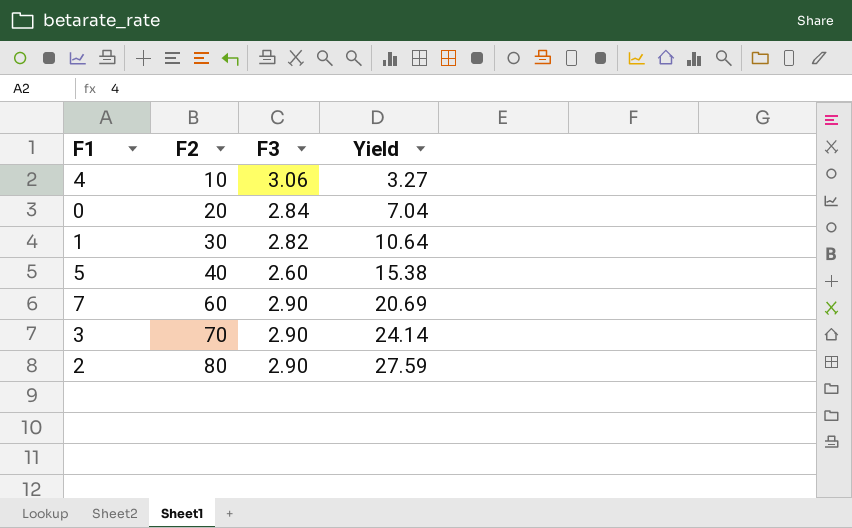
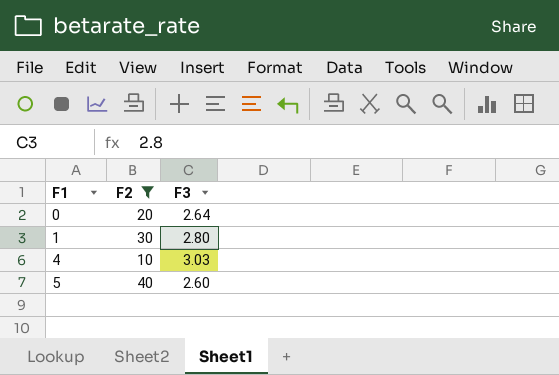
filter: none -> F2 <= 40
row order: F2 ascending -> F1 ascending
column Yield | formula: [F2] / [F3] -> none
0 | F3: 2.84 -> 2.64
1 | F3: 2.82 -> 2.80
4 | F3: 3.06 -> 3.03

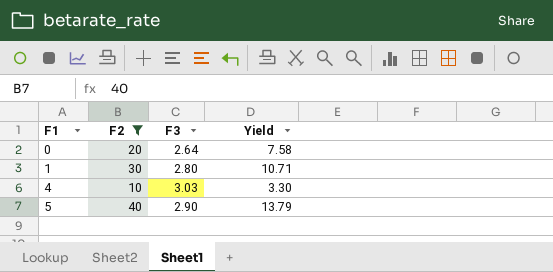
column Yield | formula: none -> [F2] / [F3]
5 | F3: 2.60 -> 2.90

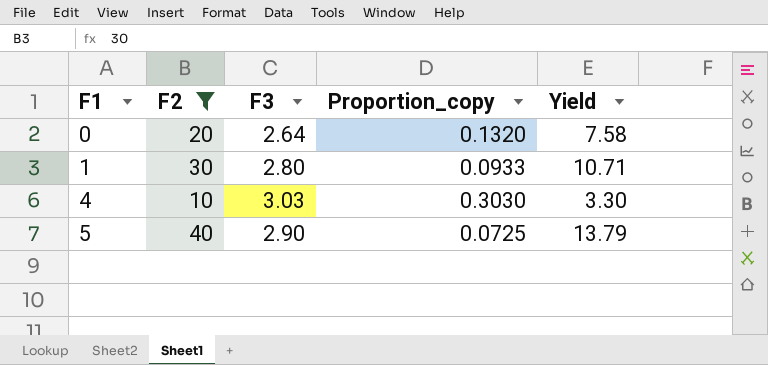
column Proportion_copy | formula: none -> [F3] / [F2]

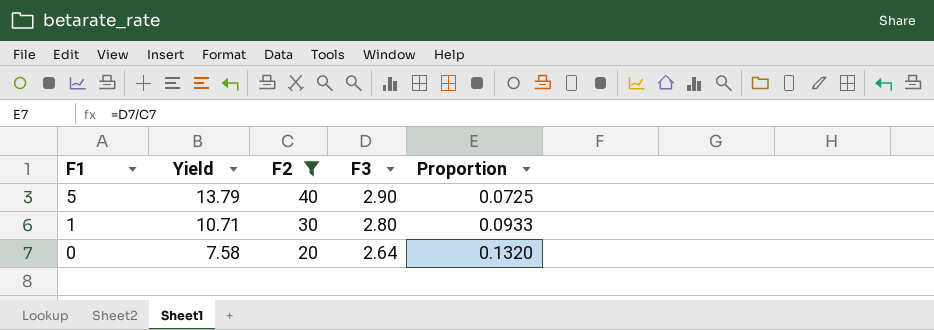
row order: F1 ascending -> F1 descending
column Yield | position: 5 -> 2
column name: Proportion_copy -> Proportion
row 4: 10 | 3.03 | 0.3030 | 3.30 -> none

